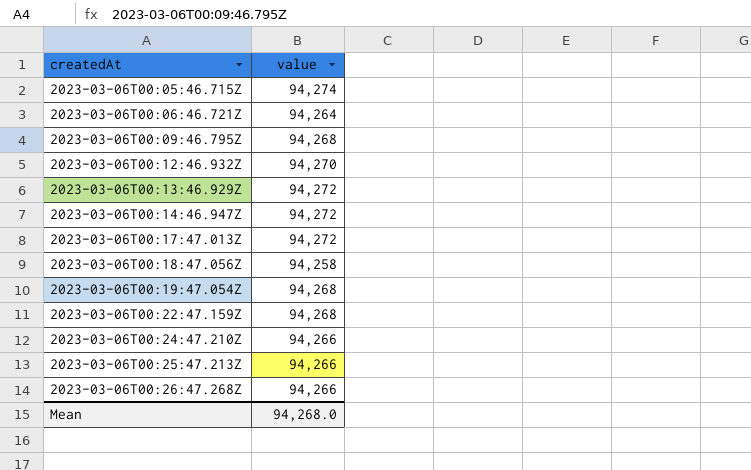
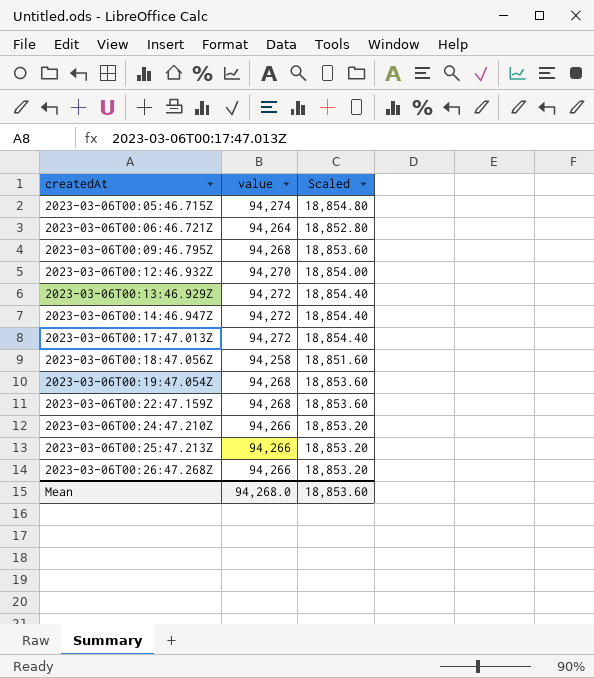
column Scaled | formula: none -> [value] * 0.2

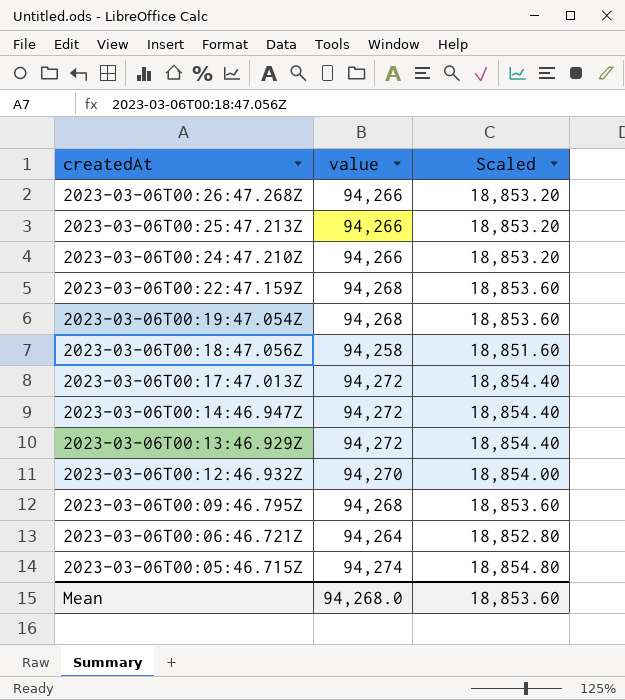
row order: createdAt ascending -> createdAt descending

